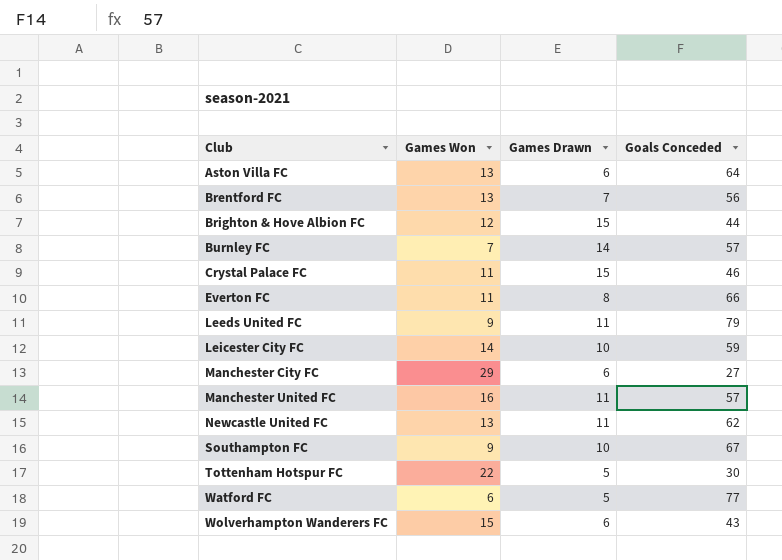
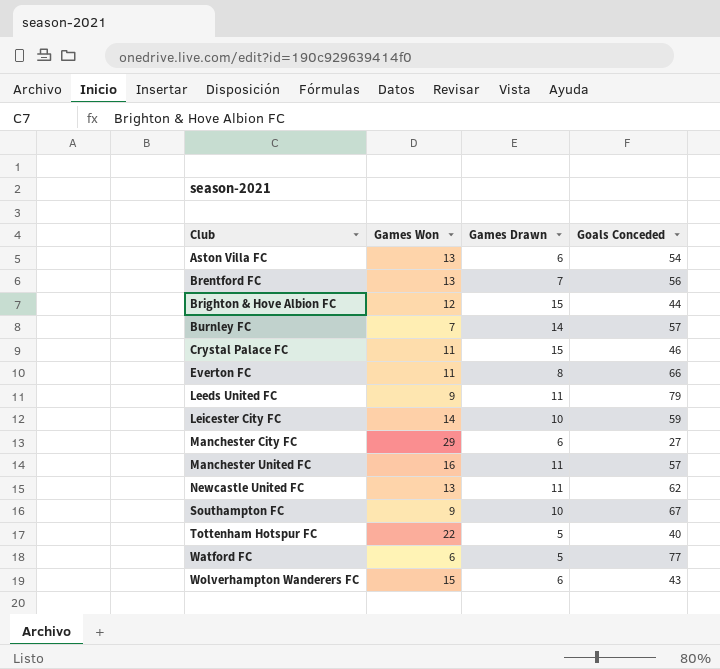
Aston Villa FC | Goals Conceded: 64 -> 54
Tottenham Hotspur FC | Goals Conceded: 30 -> 40

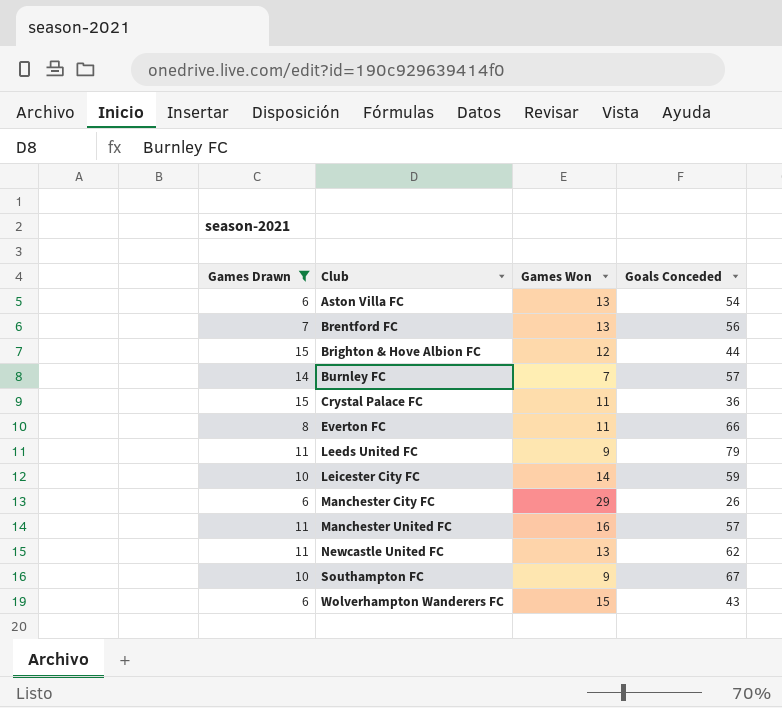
filter: none -> Games Drawn != 5
column Games Drawn | position: 3 -> 1
Crystal Palace FC | Goals Conceded: 46 -> 36
Manchester City FC | Goals Conceded: 27 -> 26

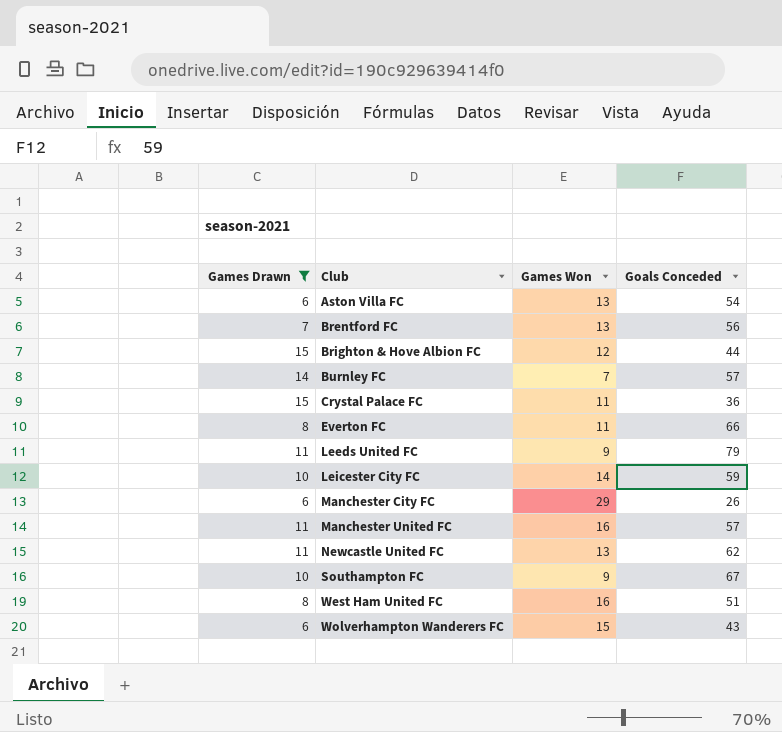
row West Ham United FC: none -> 8 | 16 | 51

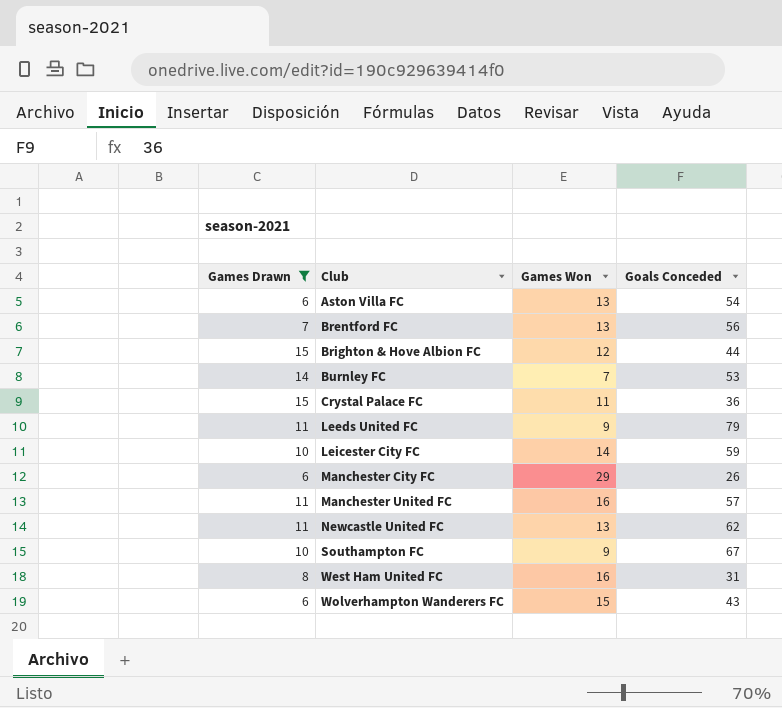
row Everton FC: 8 | 11 | 66 -> none
Burnley FC | Goals Conceded: 57 -> 53
West Ham United FC | Goals Conceded: 51 -> 31

